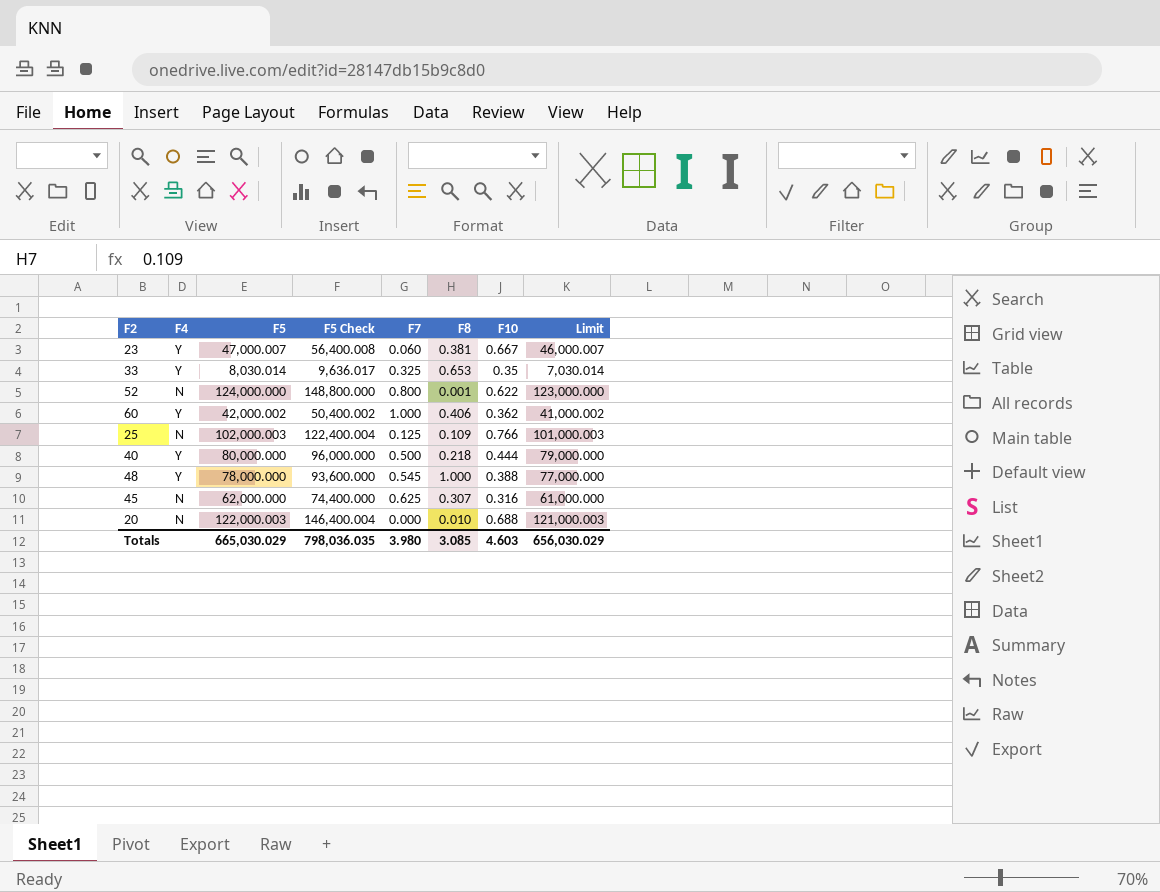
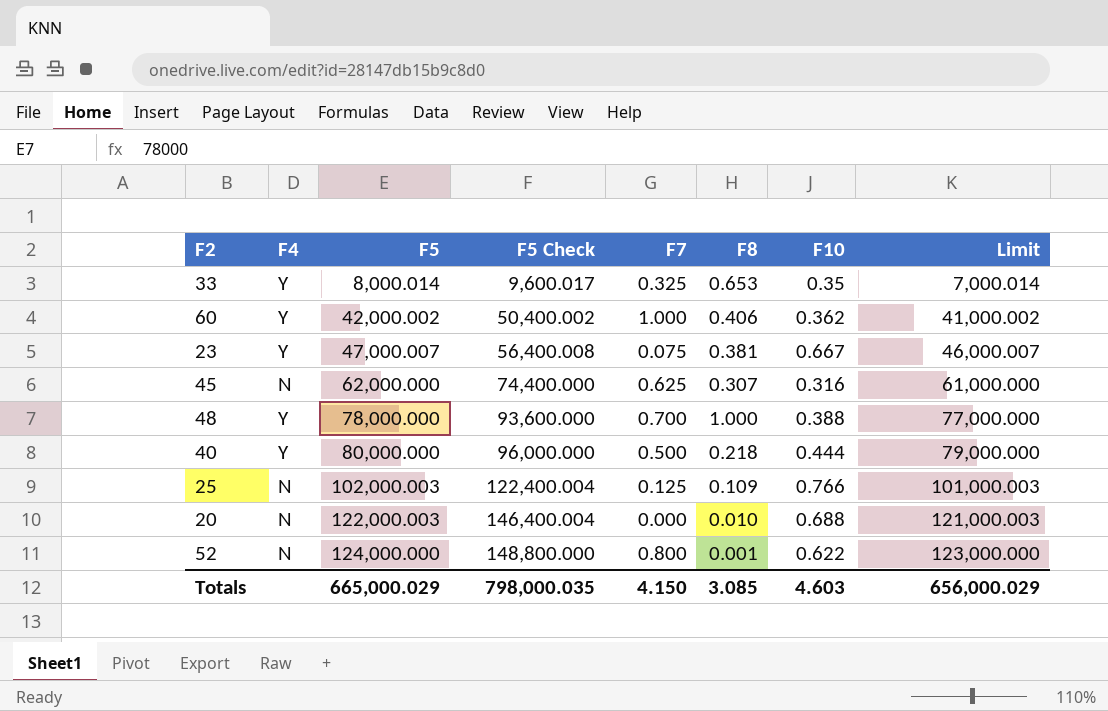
row order: none -> F5 ascending
33 | F5: 8,030.014 -> 8,000.014
33 | F5 Check: 9,636.017 -> 9,600.017
33 | Limit: 7,030.014 -> 7,000.014
23 | F7: 0.060 -> 0.075
48 | F7: 0.545 -> 0.700
Totals | F5: 665,030.029 -> 665,000.029
Totals | F5 Check: 798,036.035 -> 798,000.035
Totals | F7: 3.980 -> 4.150
Totals | Limit: 656,030.029 -> 656,000.029

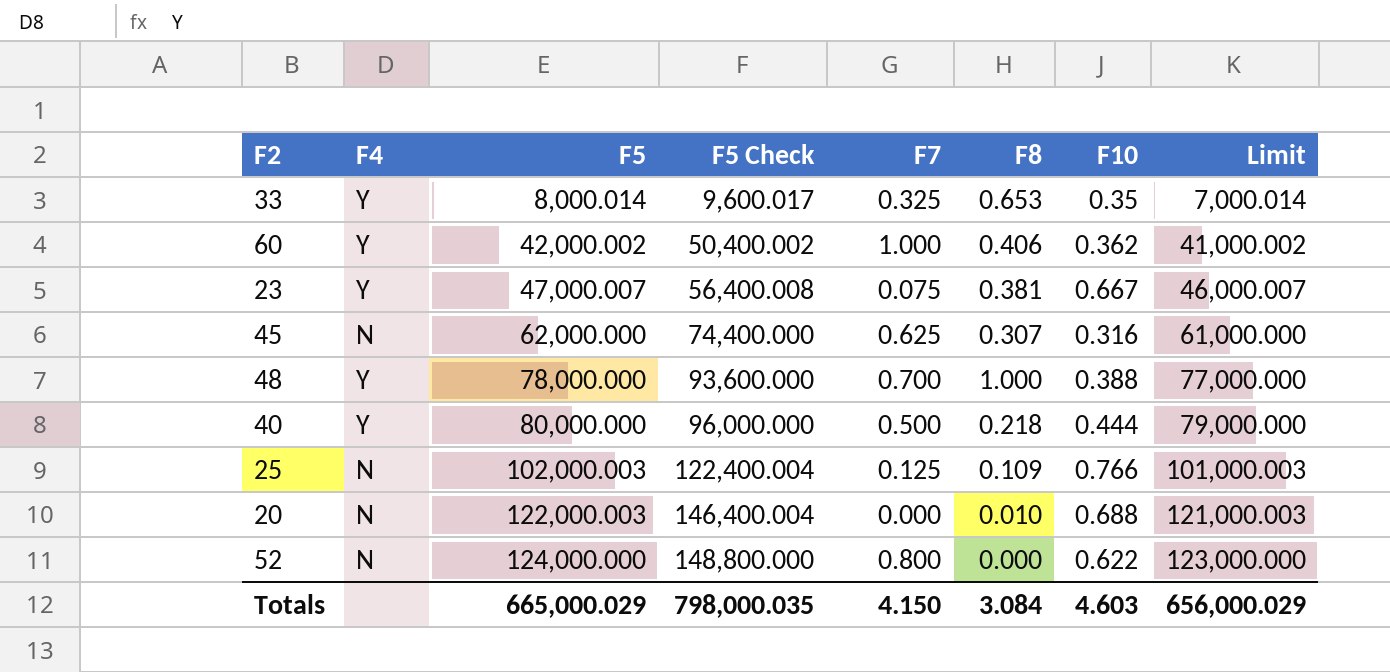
52 | F8: 0.001 -> 0.000
Totals | F8: 3.085 -> 3.084

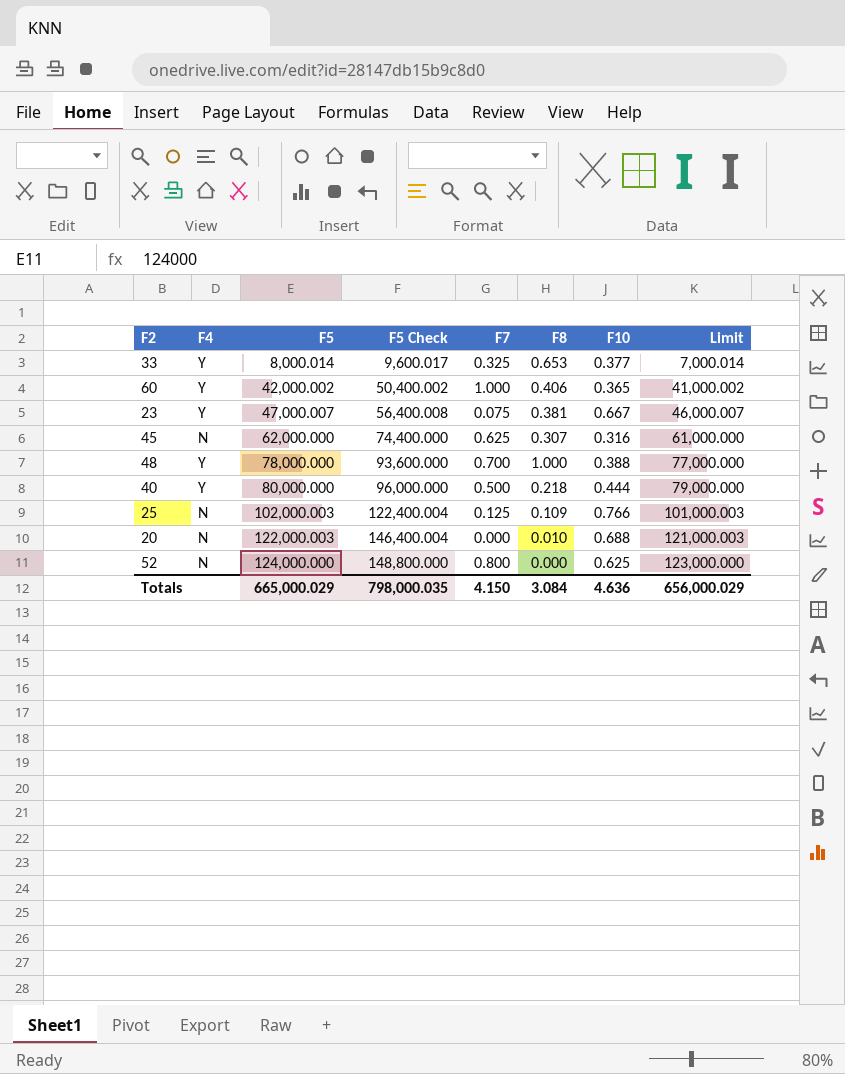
33 | F10: 0.35 -> 0.377
60 | F10: 0.362 -> 0.365
52 | F10: 0.622 -> 0.625
Totals | F10: 4.603 -> 4.636

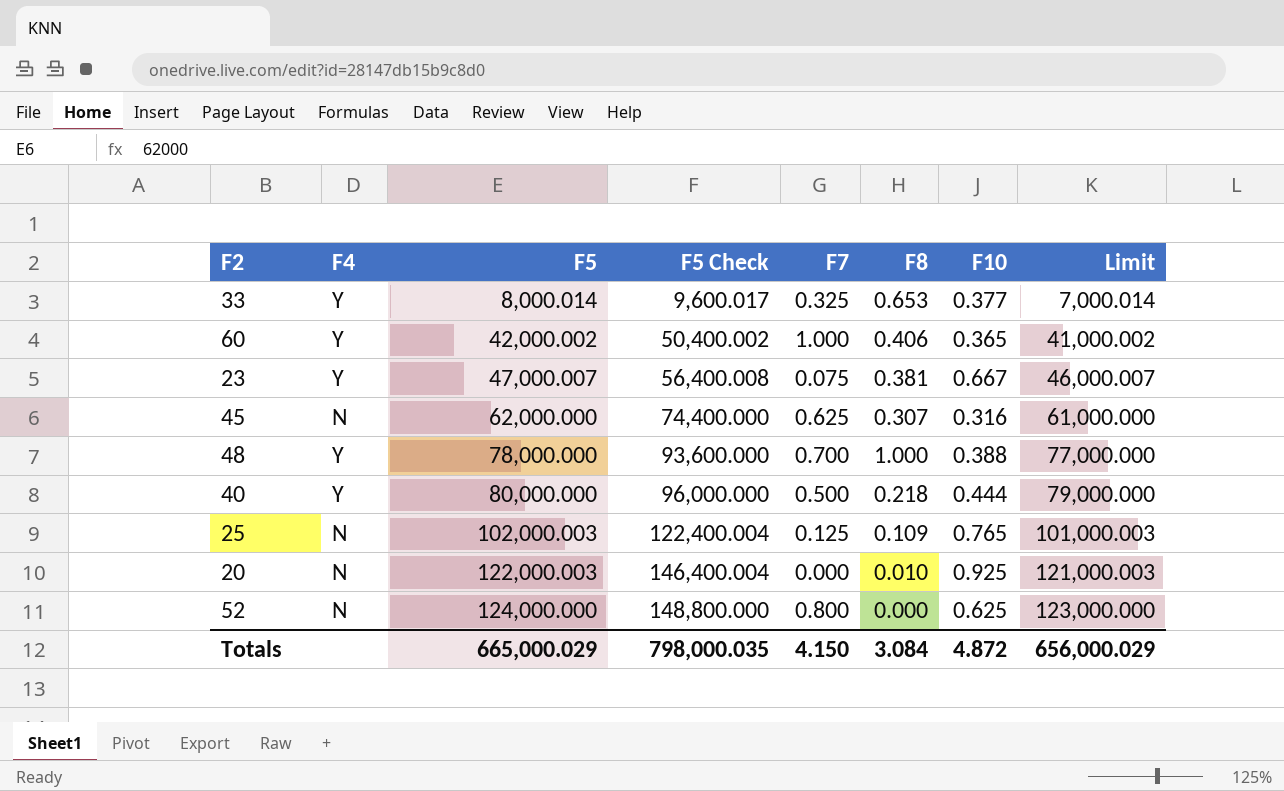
25 | F10: 0.766 -> 0.765
20 | F10: 0.688 -> 0.925
Totals | F10: 4.636 -> 4.872

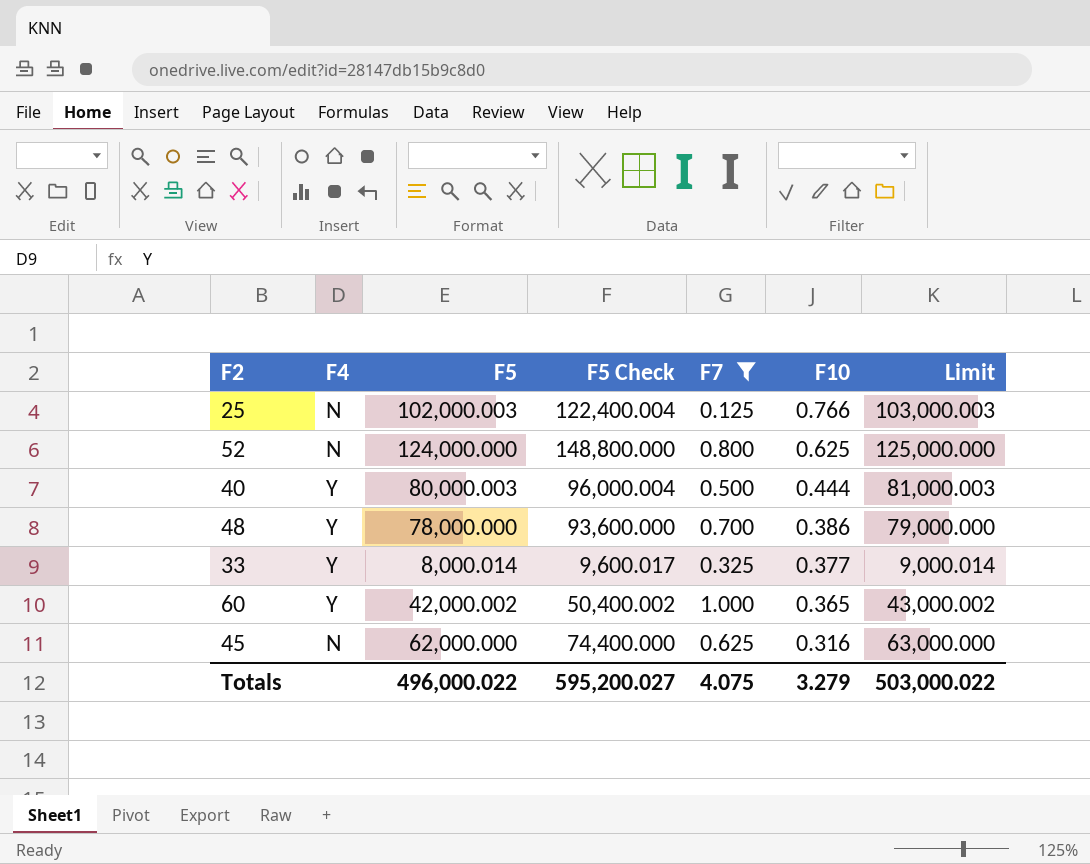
filter: none -> F7 >= 0.125
row order: F5 ascending -> F10 descending
column F8 | position: 6 -> none
column Limit | formula: [F5] - 1000 -> [F5] + 1000
25 | F10: 0.765 -> 0.766
40 | F5: 80,000.000 -> 80,000.003
40 | F5 Check: 96,000.000 -> 96,000.004
48 | F10: 0.388 -> 0.386
Totals | F5: 665,000.029 -> 496,000.022
Totals | F5 Check: 798,000.035 -> 595,200.027
Totals | F7: 4.150 -> 4.075
Totals | F10: 4.872 -> 3.279
Totals | Limit: 656,000.029 -> 503,000.022

